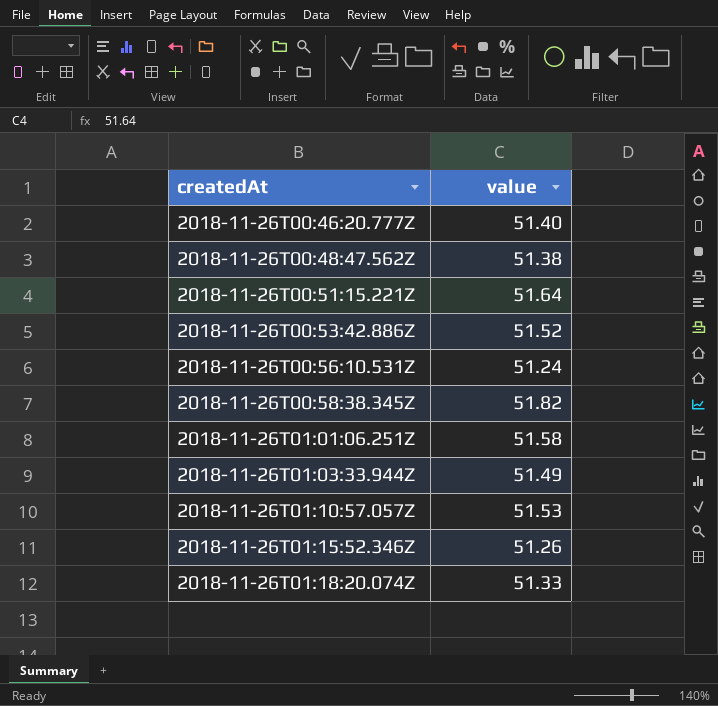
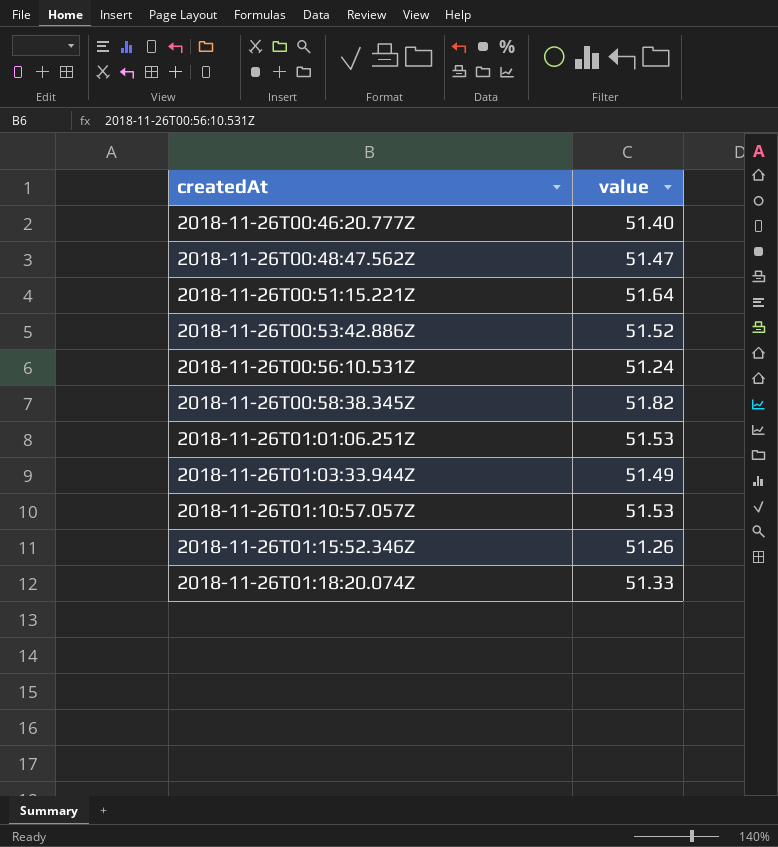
2018-11-26T00:48:47.562Z | value: 51.38 -> 51.47
2018-11-26T01:01:06.251Z | value: 51.58 -> 51.53

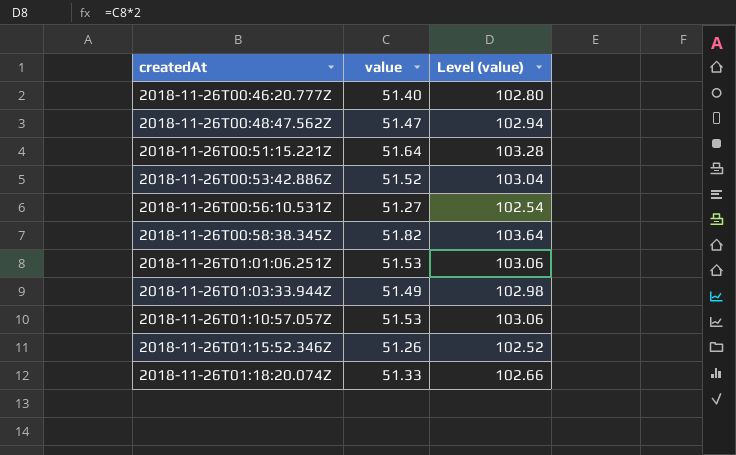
column Level (value) | formula: none -> [value] * 2
2018-11-26T00:56:10.531Z | value: 51.24 -> 51.27

